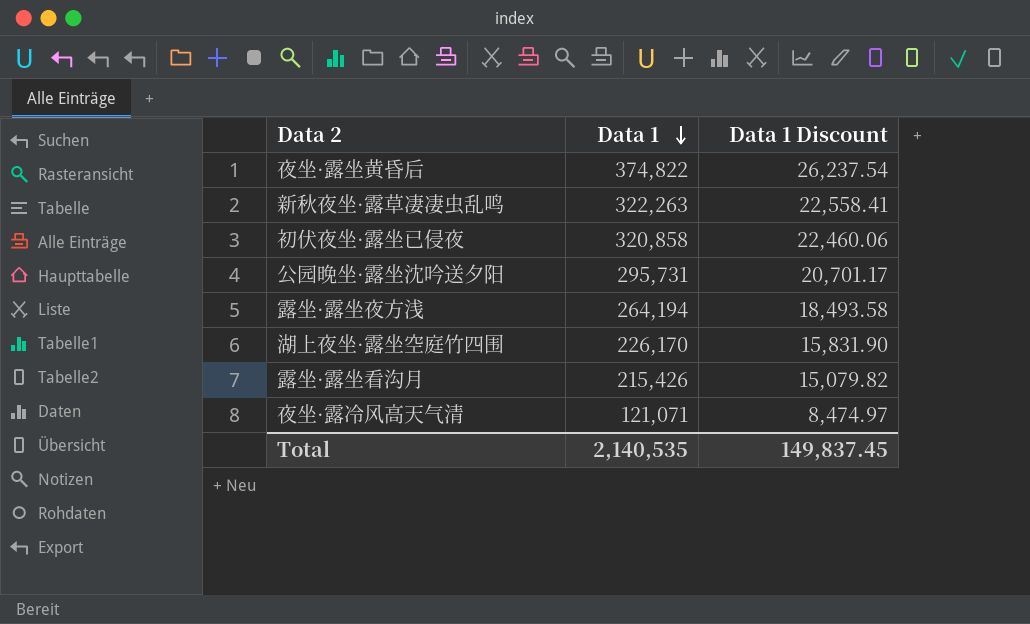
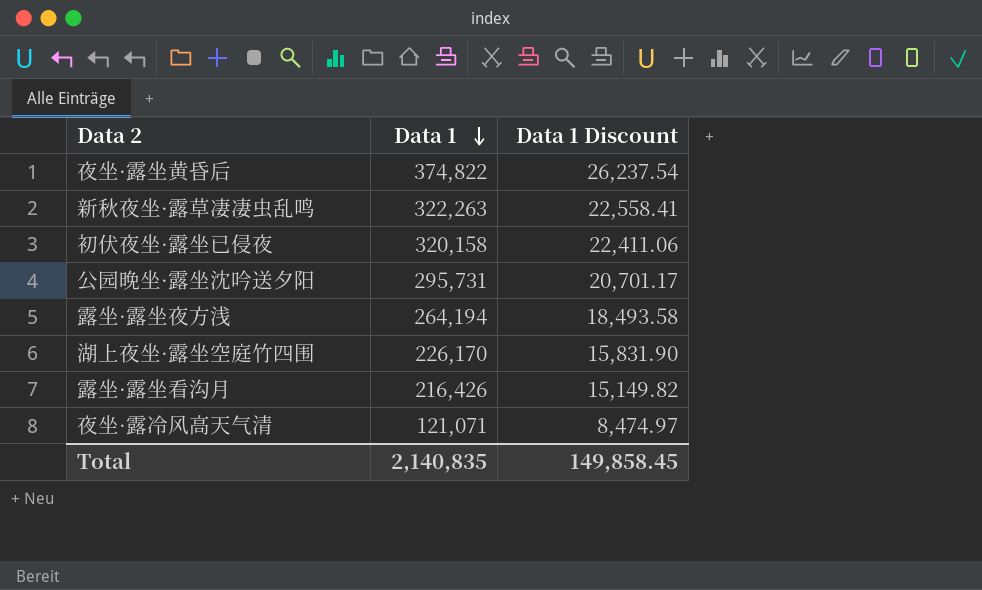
初伏夜坐·露坐已侵夜 | Data 1: 320,858 -> 320,158
初伏夜坐·露坐已侵夜 | Data 1 Discount: 22,460.06 -> 22,411.06
露坐·露坐看沟月 | Data 1: 215,426 -> 216,426
露坐·露坐看沟月 | Data 1 Discount: 15,079.82 -> 15,149.82
Total | Data 1: 2,140,535 -> 2,140,835
Total | Data 1 Discount: 149,837.45 -> 149,858.45

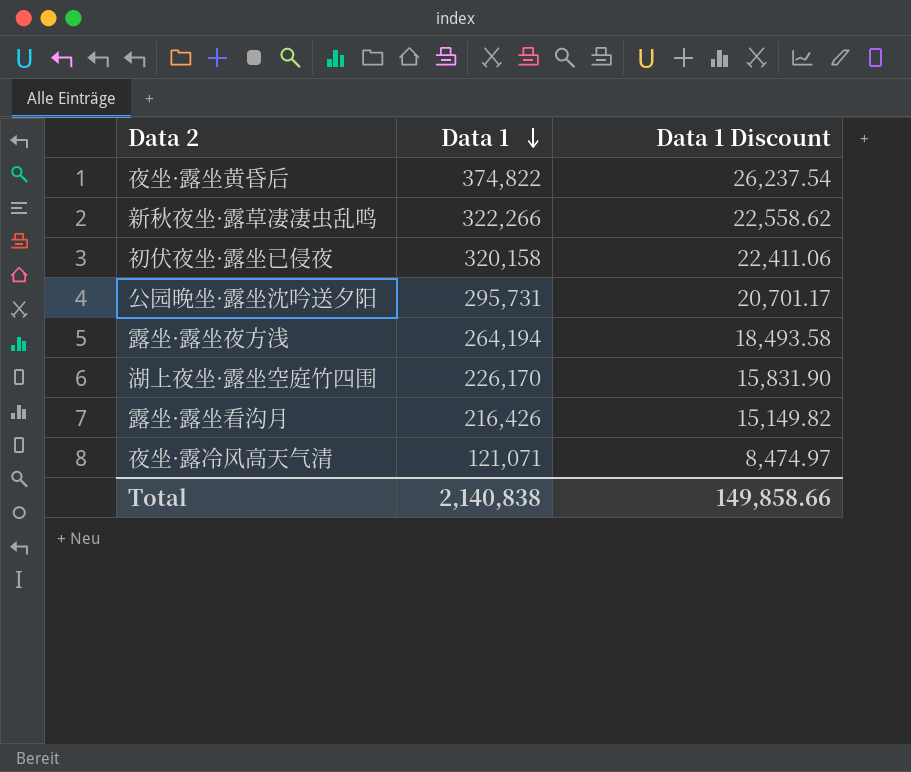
新秋夜坐·露草凄凄虫乱鸣 | Data 1: 322,263 -> 322,266
新秋夜坐·露草凄凄虫乱鸣 | Data 1 Discount: 22,558.41 -> 22,558.62
Total | Data 1: 2,140,835 -> 2,140,838
Total | Data 1 Discount: 149,858.45 -> 149,858.66

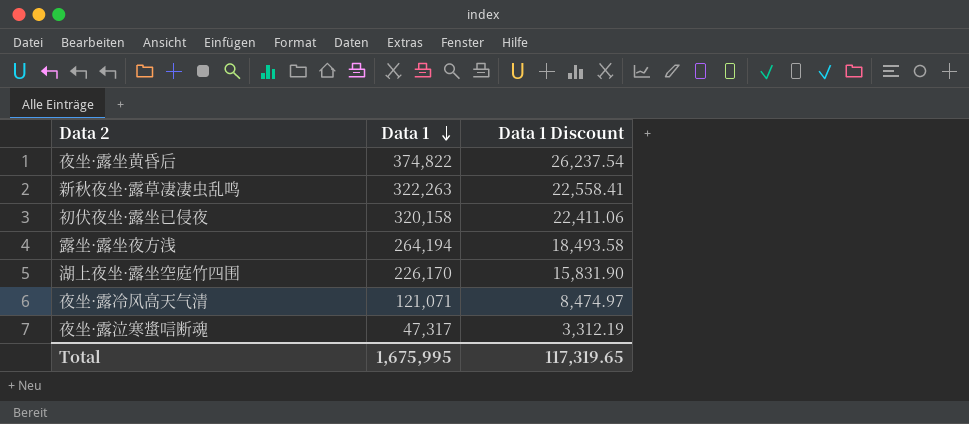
row 公园晚坐·露坐沈吟送夕阳: 295,731 | 20,701.17 -> none
row 露坐·露坐看沟月: 216,426 | 15,149.82 -> none
新秋夜坐·露草凄凄虫乱鸣 | Data 1: 322,266 -> 322,263
新秋夜坐·露草凄凄虫乱鸣 | Data 1 Discount: 22,558.62 -> 22,558.41
row 夜坐·露泣寒螀唁断魂: none -> 47,317 | 3,312.19
Total | Data 1: 2,140,838 -> 1,675,995
Total | Data 1 Discount: 149,858.66 -> 117,319.65

